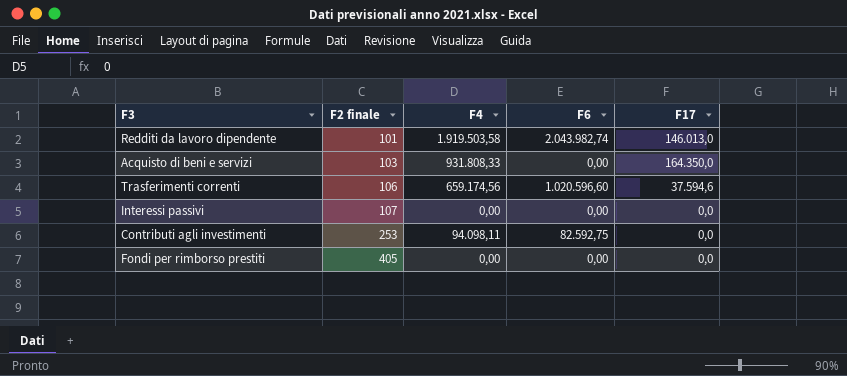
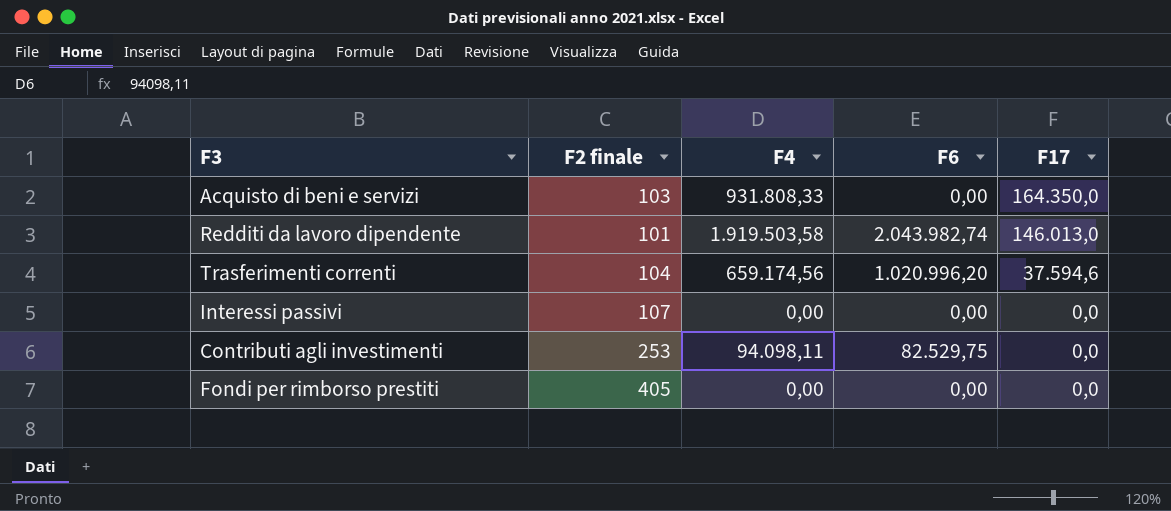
row order: F2 finale ascending -> F17 descending
Trasferimenti correnti | F2 finale: 106 -> 104
Trasferimenti correnti | F6: 1.020.596,60 -> 1.020.996,20
Contributi agli investimenti | F6: 82.592,75 -> 82.529,75

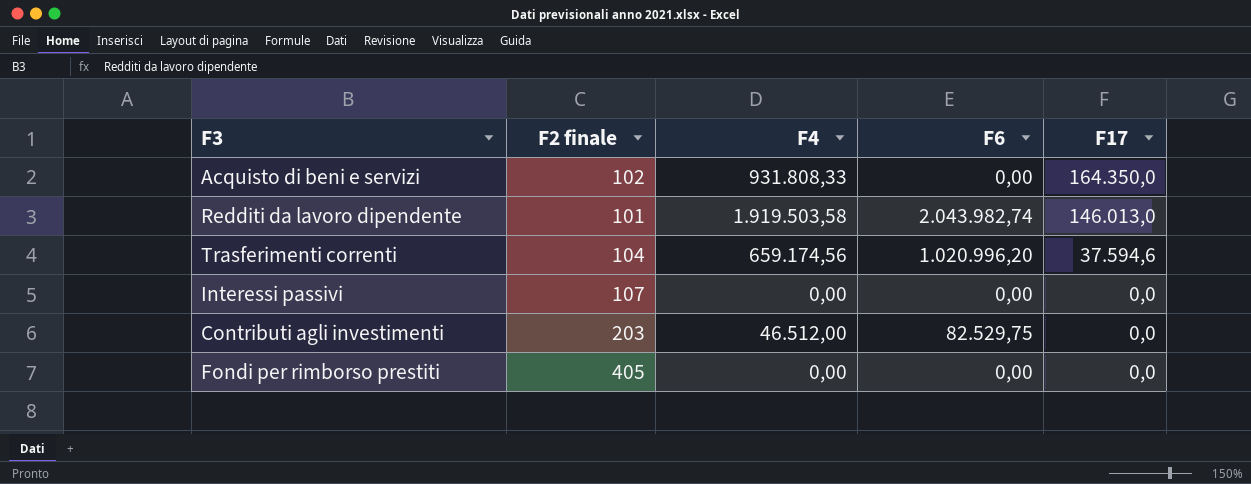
Acquisto di beni e servizi | F2 finale: 103 -> 102
Contributi agli investimenti | F2 finale: 253 -> 203
Contributi agli investimenti | F4: 94.098,11 -> 46.512,00

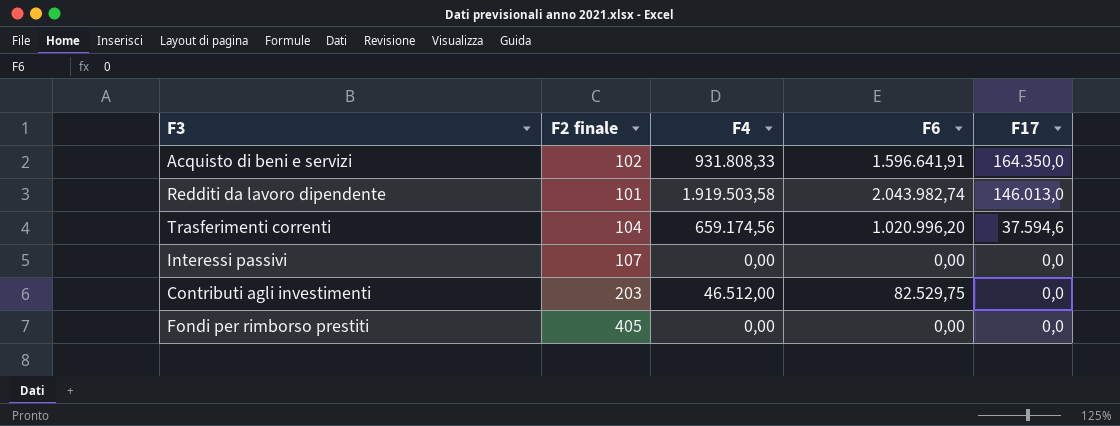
Acquisto di beni e servizi | F6: 0,00 -> 1.596.641,91

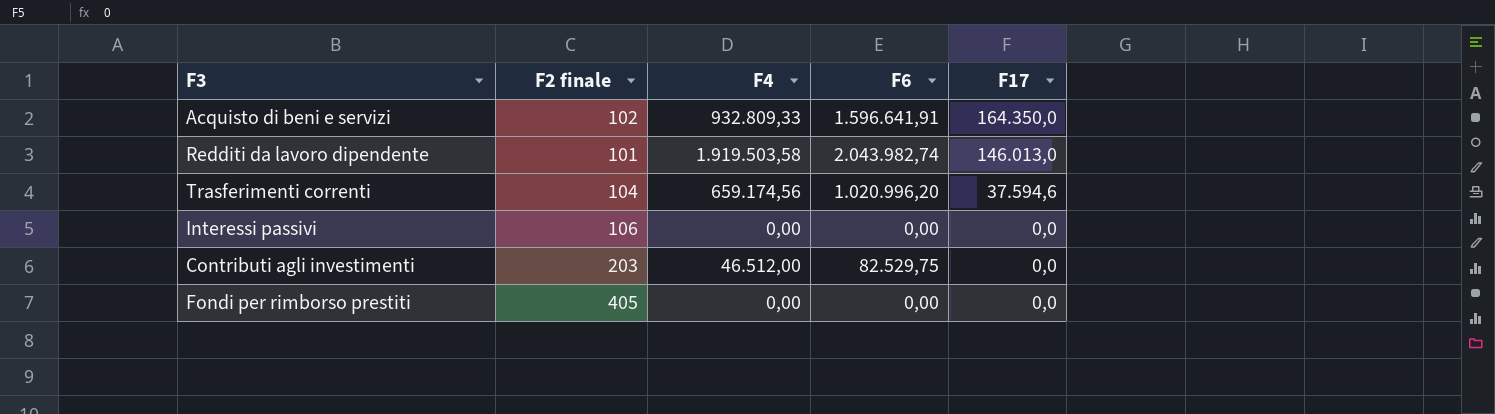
Acquisto di beni e servizi | F4: 931.808,33 -> 932.809,33
Interessi passivi | F2 finale: 107 -> 106

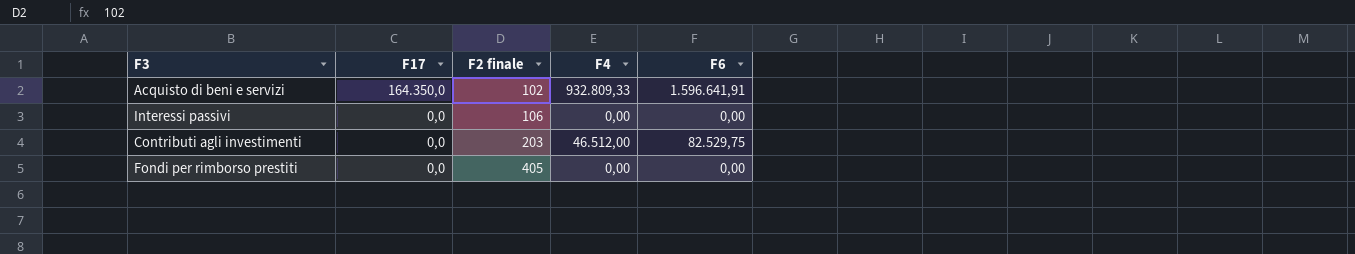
column F17 | position: 5 -> 2
row Redditi da lavoro dipendente: 101 | 1.919.503,58 | 2.043.982,74 | 146.013,0 -> none
row Trasferimenti correnti: 104 | 659.174,56 | 1.020.996,20 | 37.594,6 -> none

